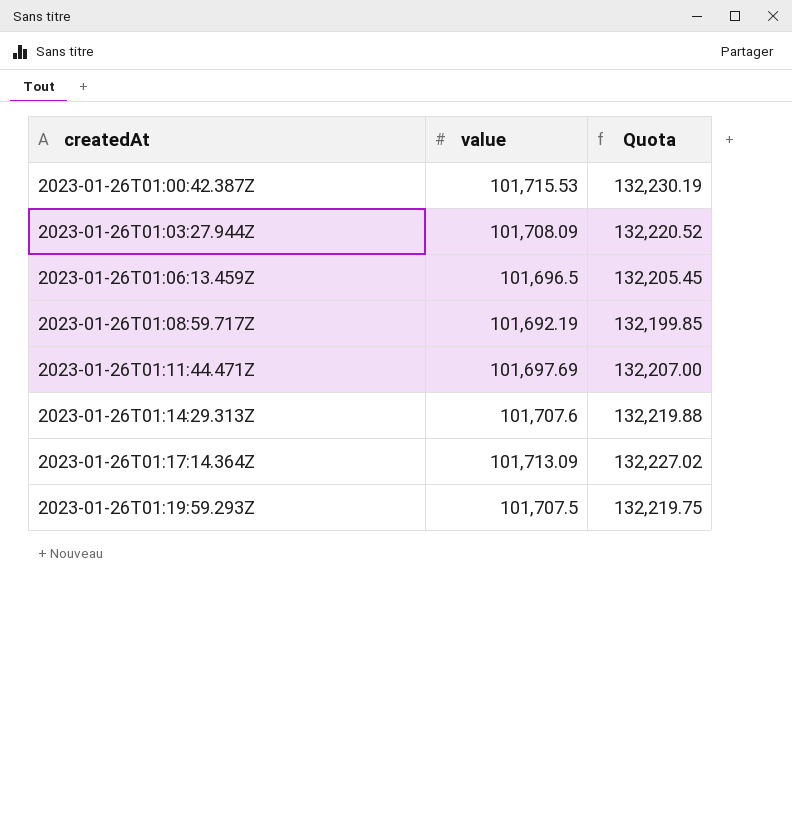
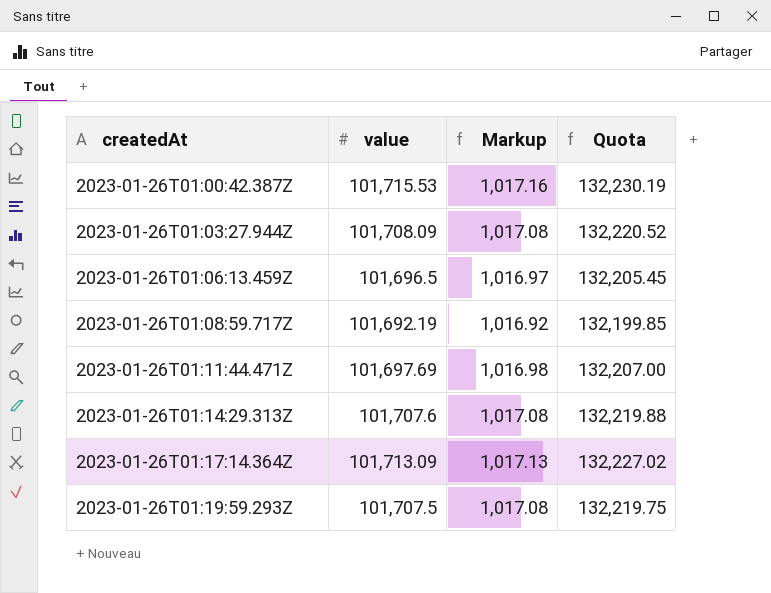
column Markup | formula: none -> [value] * 0.01

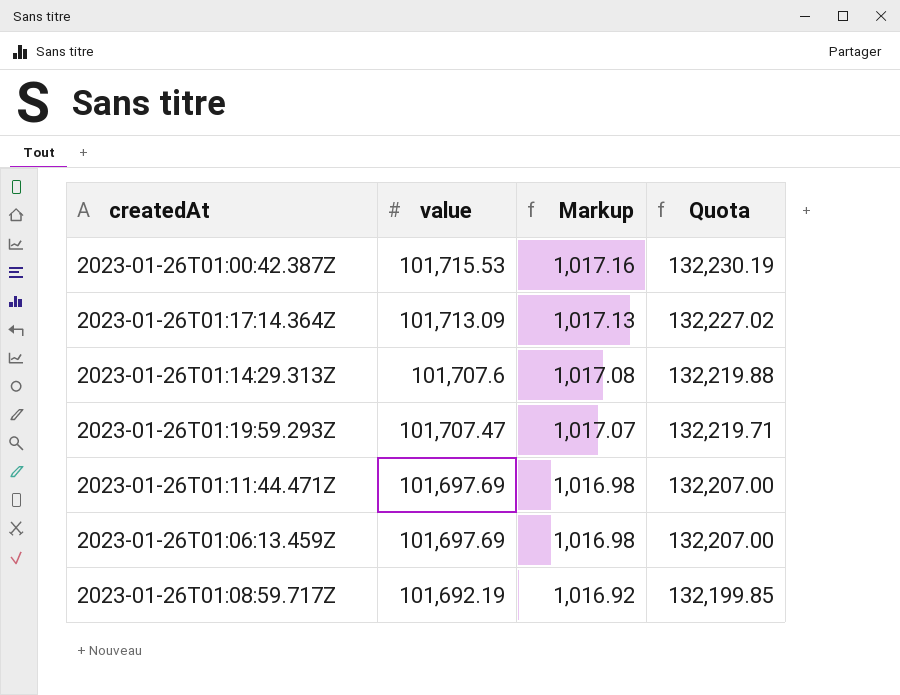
row order: createdAt ascending -> value descending
row 2023-01-26T01:03:27.944Z: 101,708.09 | 1,017.08 | 132,220.52 -> none
2023-01-26T01:19:59.293Z | value: 101,707.5 -> 101,707.47
2023-01-26T01:19:59.293Z | Markup: 1,017.08 -> 1,017.07
2023-01-26T01:19:59.293Z | Quota: 132,219.75 -> 132,219.71
2023-01-26T01:06:13.459Z | value: 101,696.5 -> 101,697.69
2023-01-26T01:06:13.459Z | Markup: 1,016.97 -> 1,016.98
2023-01-26T01:06:13.459Z | Quota: 132,205.45 -> 132,207.00

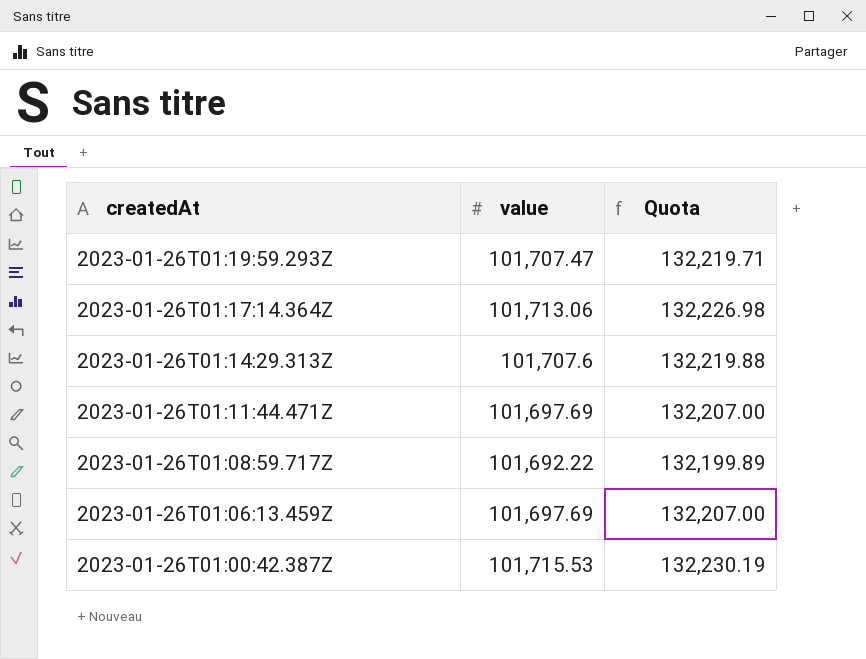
row order: value descending -> createdAt descending
column Markup | formula: [value] * 0.01 -> none
2023-01-26T01:17:14.364Z | value: 101,713.09 -> 101,713.06
2023-01-26T01:17:14.364Z | Quota: 132,227.02 -> 132,226.98
2023-01-26T01:08:59.717Z | value: 101,692.19 -> 101,692.22
2023-01-26T01:08:59.717Z | Quota: 132,199.85 -> 132,199.89

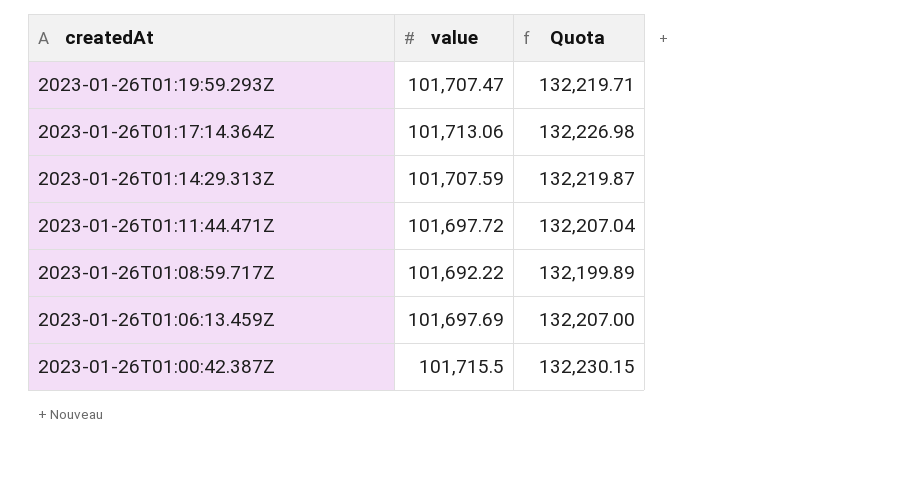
2023-01-26T01:14:29.313Z | value: 101,707.6 -> 101,707.59
2023-01-26T01:14:29.313Z | Quota: 132,219.88 -> 132,219.87
2023-01-26T01:11:44.471Z | value: 101,697.69 -> 101,697.72
2023-01-26T01:11:44.471Z | Quota: 132,207.00 -> 132,207.04
2023-01-26T01:00:42.387Z | value: 101,715.53 -> 101,715.5
2023-01-26T01:00:42.387Z | Quota: 132,230.19 -> 132,230.15

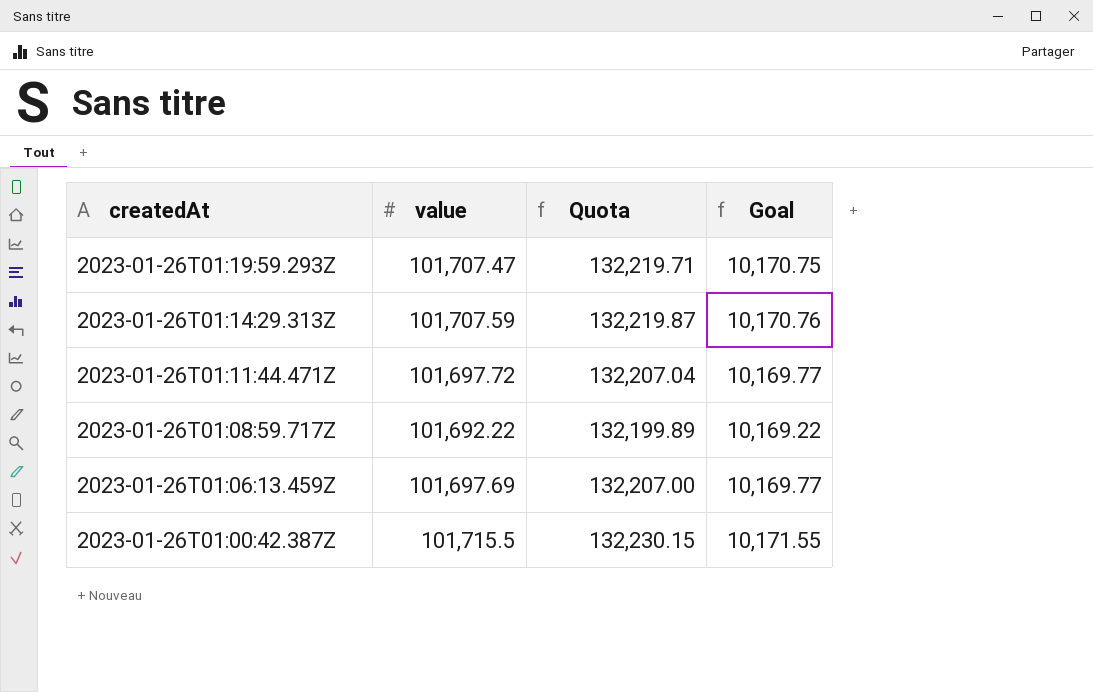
column Goal | formula: none -> [value] * 0.1
row 2023-01-26T01:17:14.364Z: 101,713.06 | 132,226.98 -> none

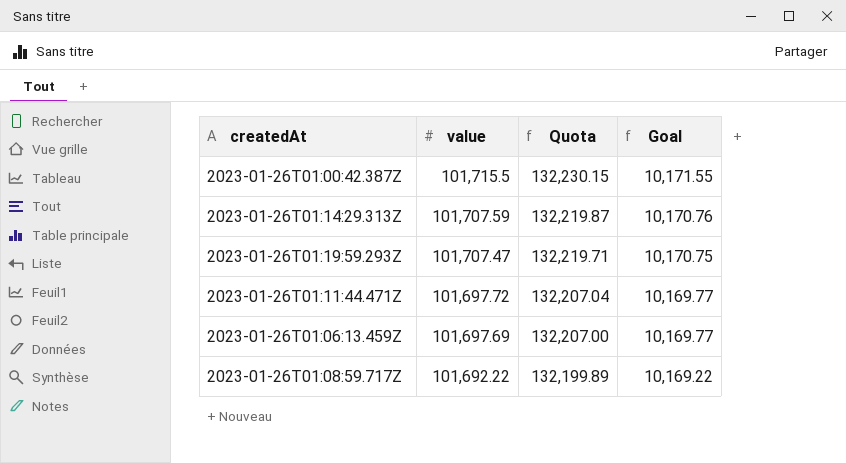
row order: createdAt descending -> value descending

